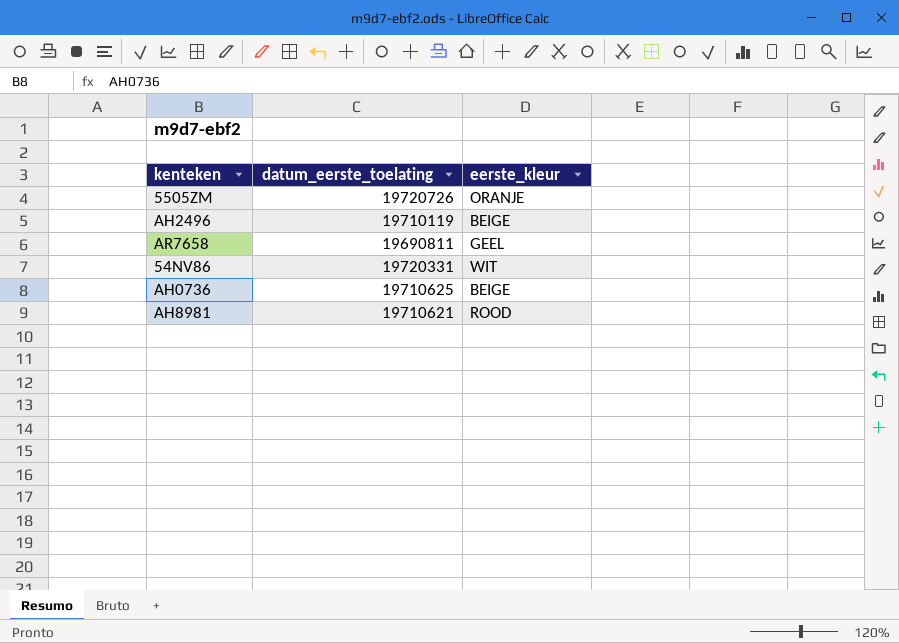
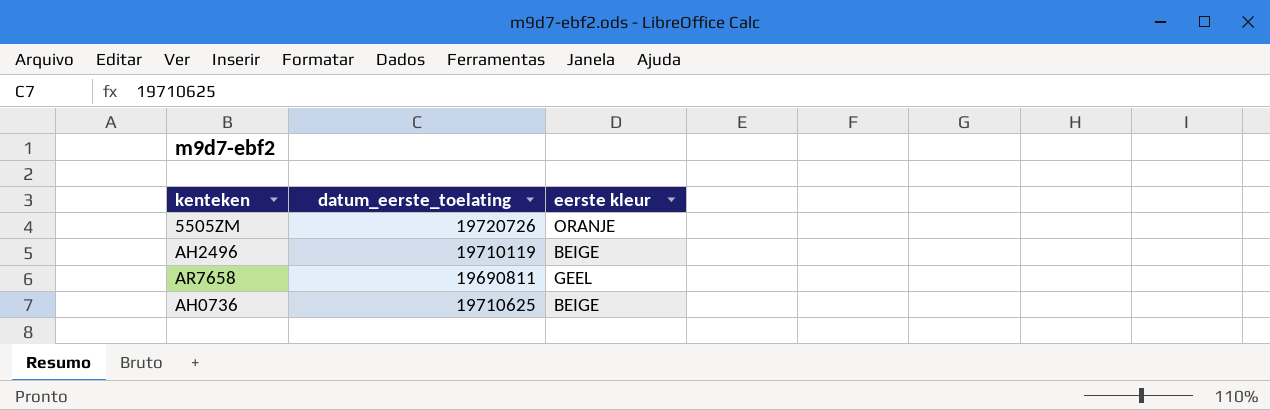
column name: eerste_kleur -> eerste kleur
row 54NV86: 19720331 | WIT -> none
row AH8981: 19710621 | ROOD -> none

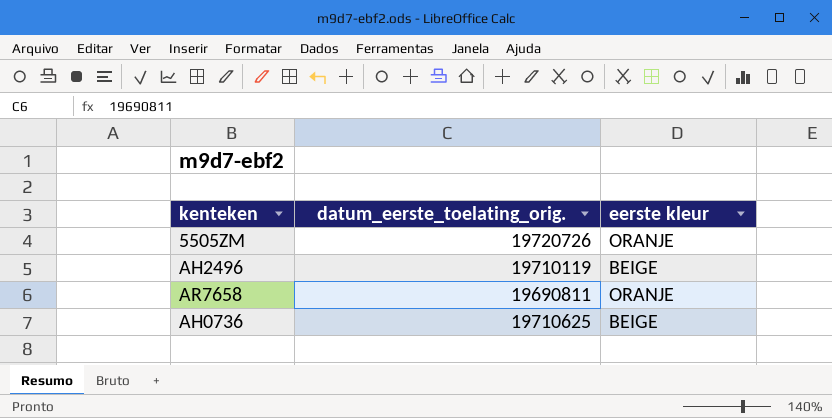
column name: datum_eerste_toelating -> datum_eerste_toelating_orig.
AR7658 | eerste kleur: GEEL -> ORANJE

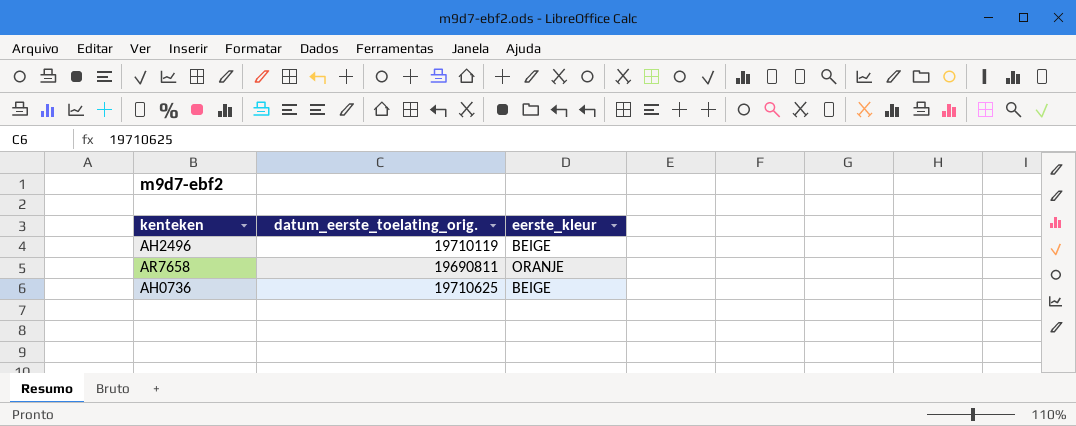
column name: eerste kleur -> eerste_kleur
row 5505ZM: 19720726 | ORANJE -> none

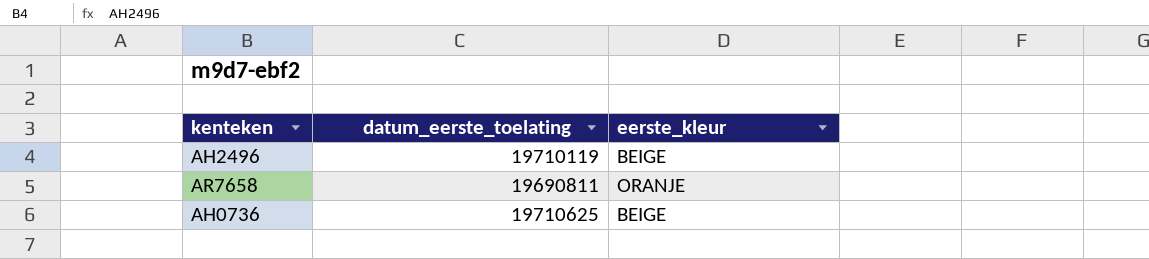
column name: datum_eerste_toelating_orig. -> datum_eerste_toelating

